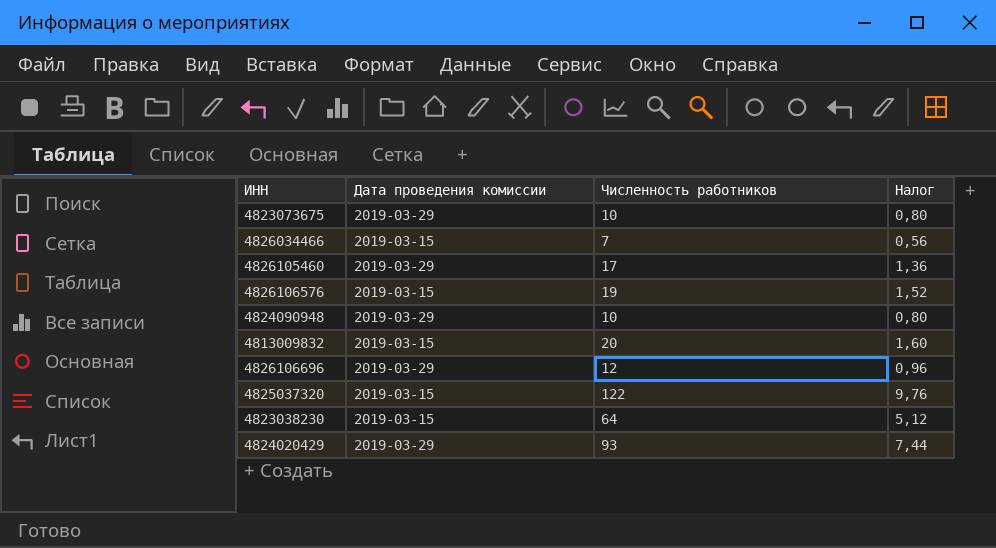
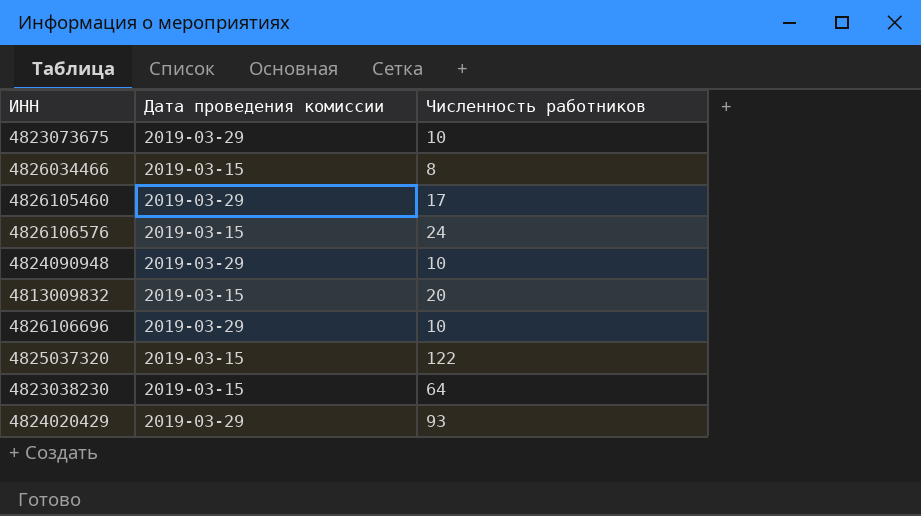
column Налог | formula: [Численность работников] * 0,08 -> none
4826034466 | Численность работников: 7 -> 8
4826106576 | Численность работников: 19 -> 24
4826106696 | Численность работников: 12 -> 10

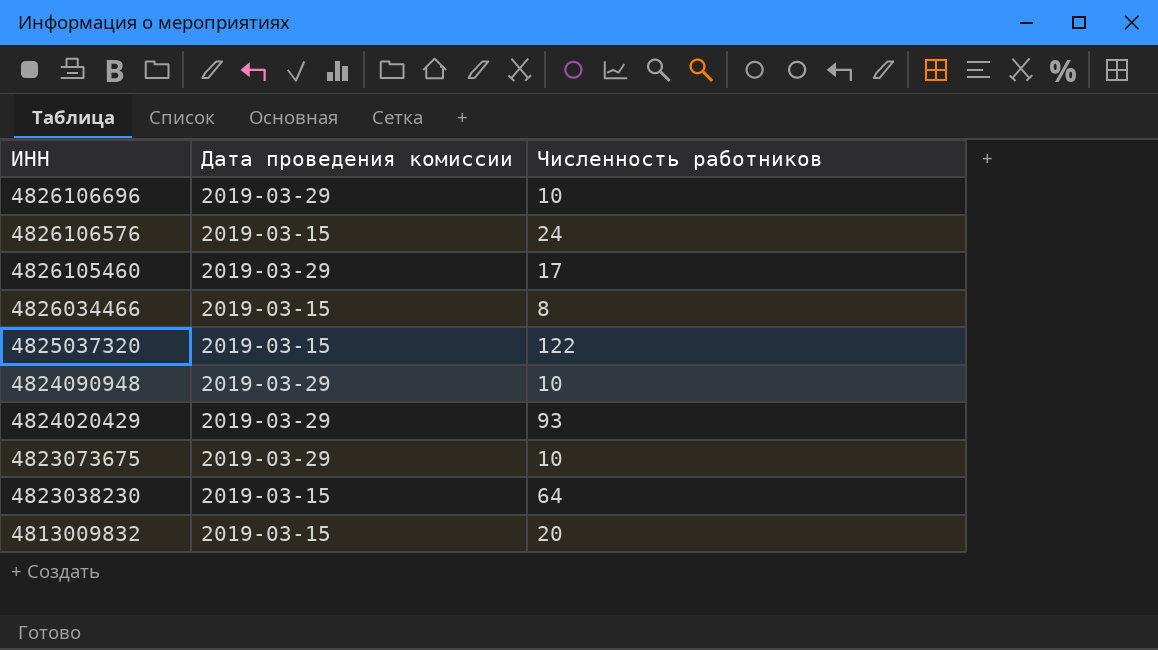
row order: none -> ИНН descending

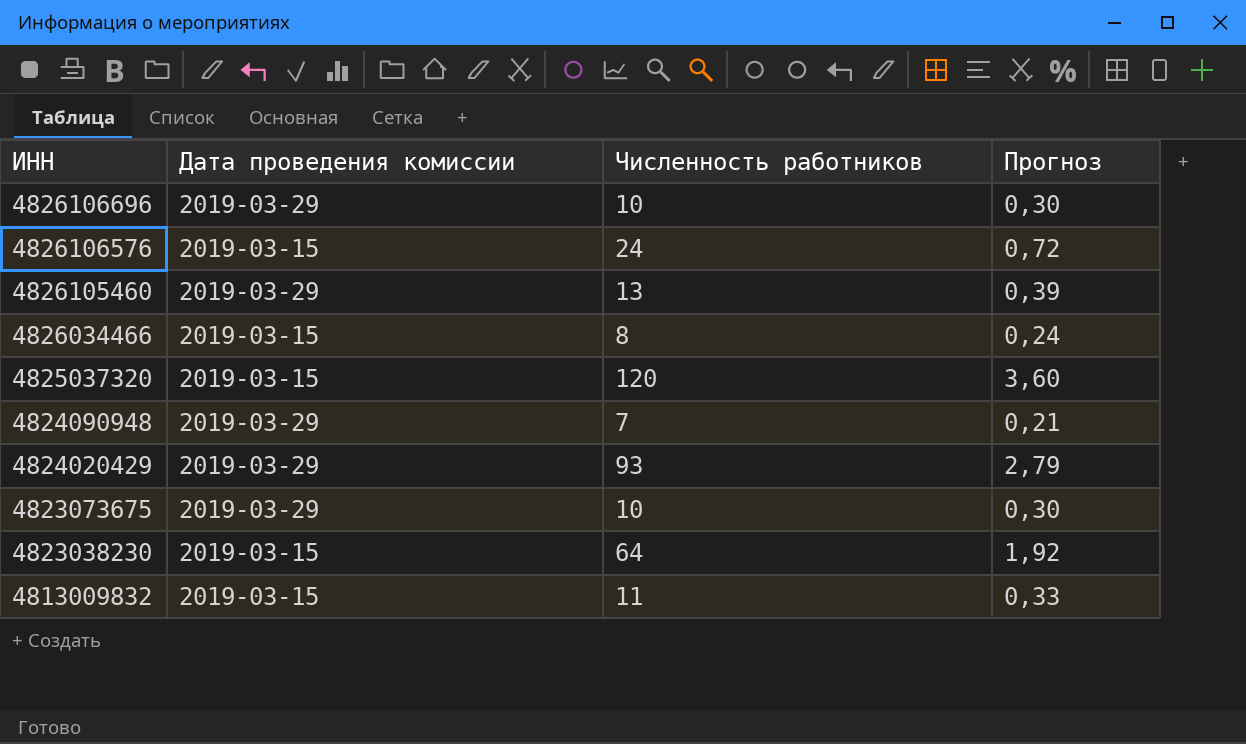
column Прогноз | formula: none -> [Численность работников] * 0,03
4826105460 | Численность работников: 17 -> 13
4825037320 | Численность работников: 122 -> 120
4824090948 | Численность работников: 10 -> 7
4813009832 | Численность работников: 20 -> 11

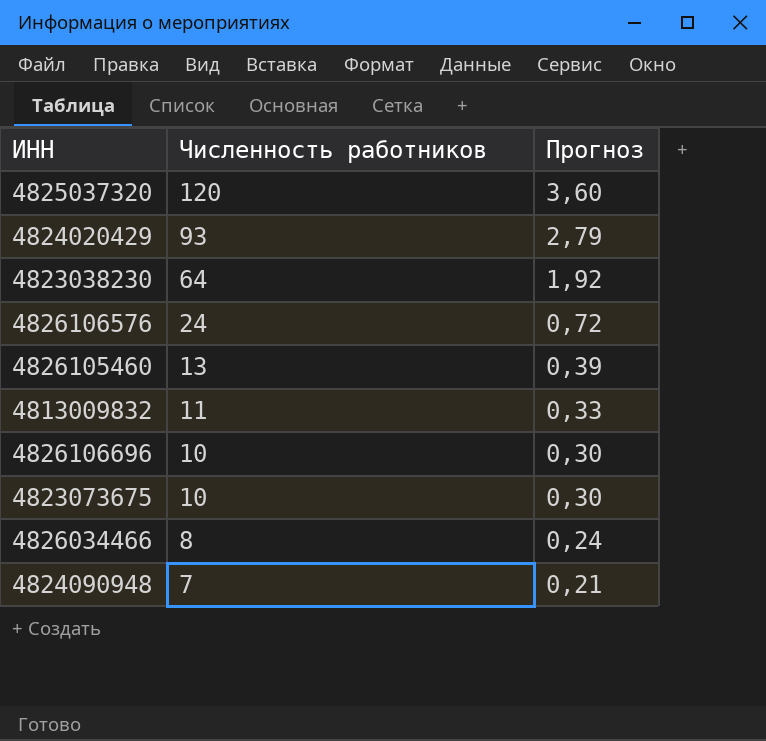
row order: ИНН descending -> Численность работников descending
column Дата проведения комиссии | position: 2 -> none

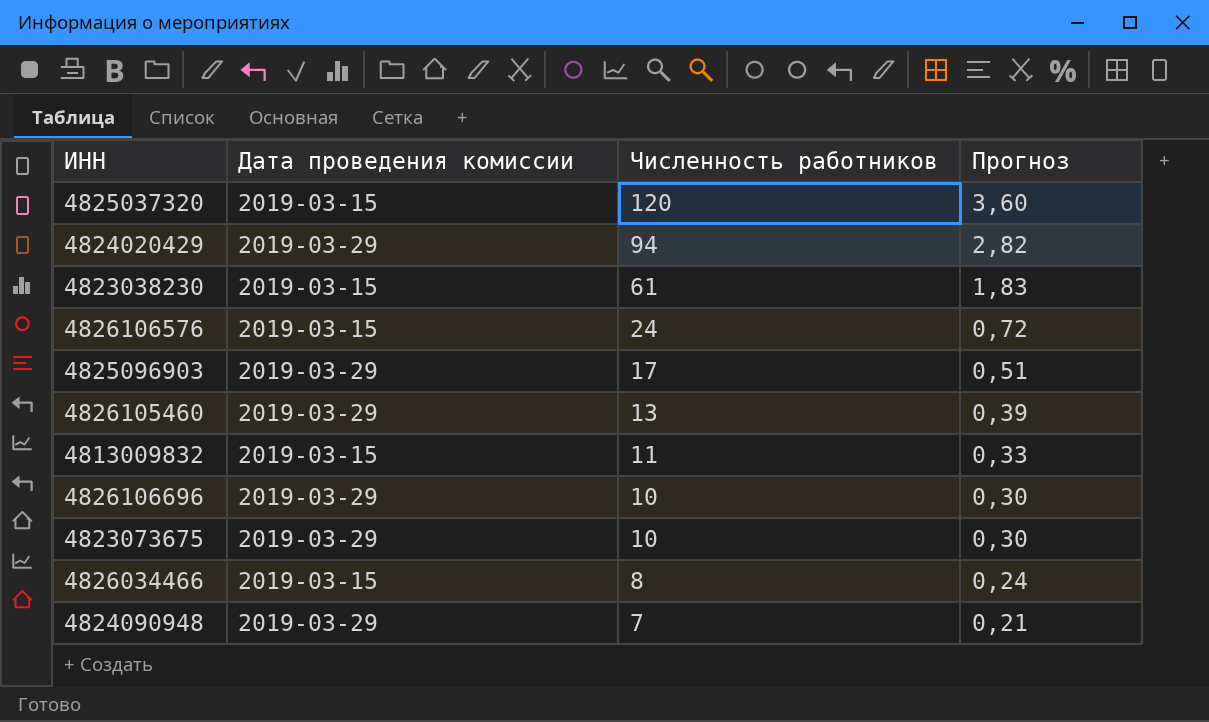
column Дата проведения комиссии | position: none -> 2
4824020429 | Численность работников: 93 -> 94
4824020429 | Прогноз: 2,79 -> 2,82
4823038230 | Численность работников: 64 -> 61
4823038230 | Прогноз: 1,92 -> 1,83
row 4825096903: none -> 2019-03-29 | 17 | 0,51

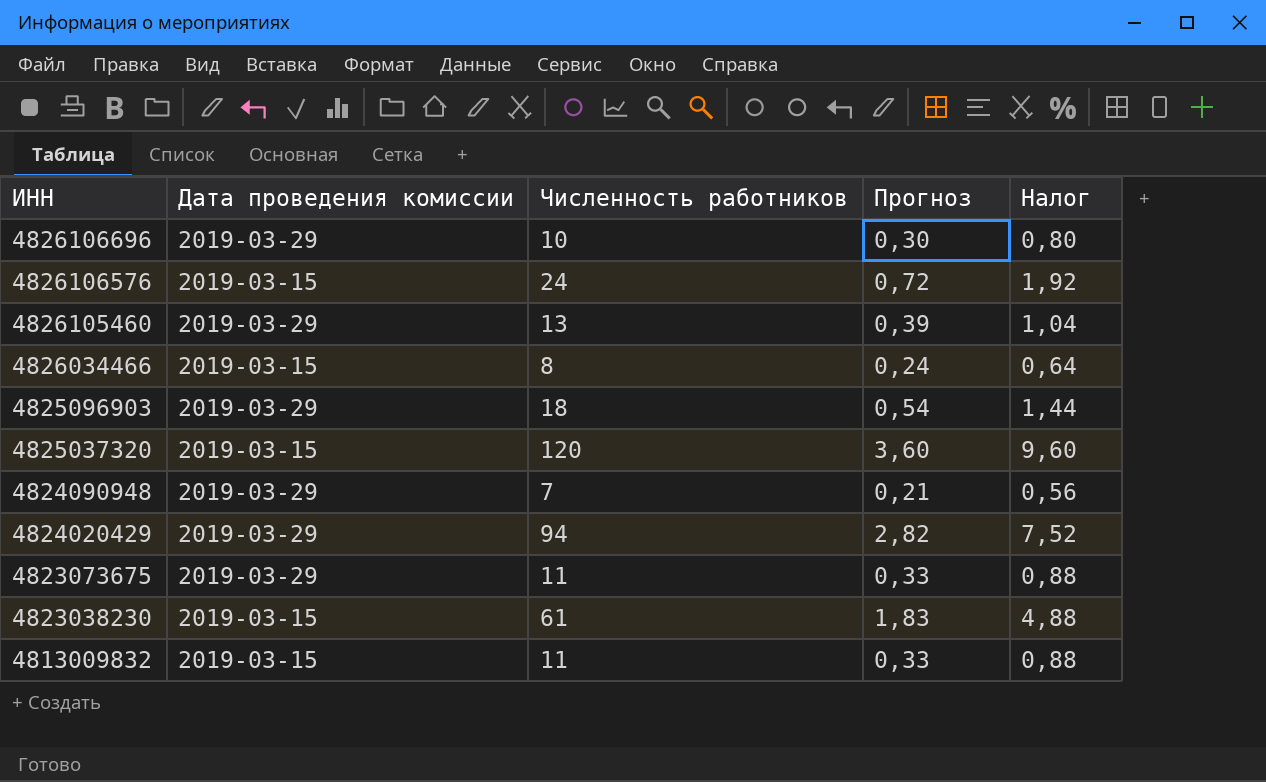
row order: Численность работников descending -> ИНН descending
column Налог | formula: none -> [Численность работников] * 0,08
4825096903 | Численность работников: 17 -> 18
4825096903 | Прогноз: 0,51 -> 0,54
4823073675 | Численность работников: 10 -> 11
4823073675 | Прогноз: 0,30 -> 0,33

